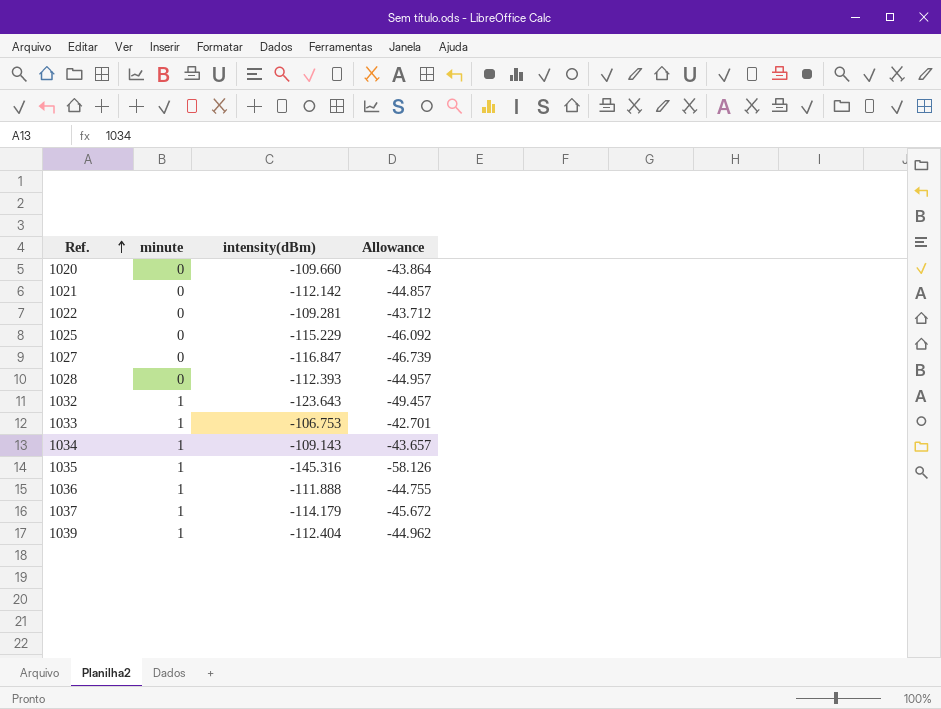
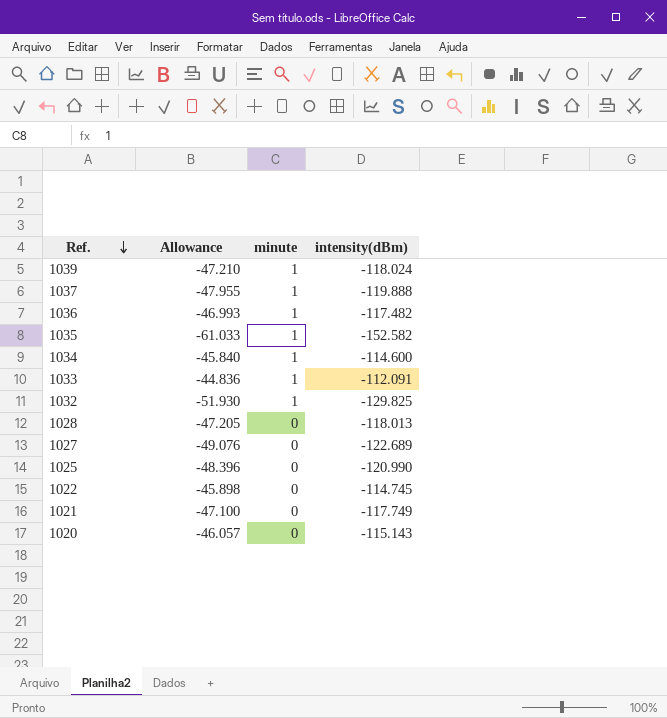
row order: Ref. ascending -> Ref. descending
column Allowance | position: 4 -> 2
1039 | Allowance: -44.962 -> -47.210
1039 | intensity(dBm): -112.404 -> -118.024
1037 | Allowance: -45.672 -> -47.955
1037 | intensity(dBm): -114.179 -> -119.888
1036 | Allowance: -44.755 -> -46.993
1036 | intensity(dBm): -111.888 -> -117.482
1035 | Allowance: -58.126 -> -61.033
1035 | intensity(dBm): -145.316 -> -152.582
1034 | Allowance: -43.657 -> -45.840
1034 | intensity(dBm): -109.143 -> -114.600
1033 | Allowance: -42.701 -> -44.836
1033 | intensity(dBm): -106.753 -> -112.091
1032 | Allowance: -49.457 -> -51.930
1032 | intensity(dBm): -123.643 -> -129.825
1028 | Allowance: -44.957 -> -47.205
1028 | intensity(dBm): -112.393 -> -118.013
1027 | Allowance: -46.739 -> -49.076
1027 | intensity(dBm): -116.847 -> -122.689
1025 | Allowance: -46.092 -> -48.396
1025 | intensity(dBm): -115.229 -> -120.990
1022 | Allowance: -43.712 -> -45.898
1022 | intensity(dBm): -109.281 -> -114.745
1021 | Allowance: -44.857 -> -47.100
1021 | intensity(dBm): -112.142 -> -117.749
1020 | Allowance: -43.864 -> -46.057
1020 | intensity(dBm): -109.660 -> -115.143

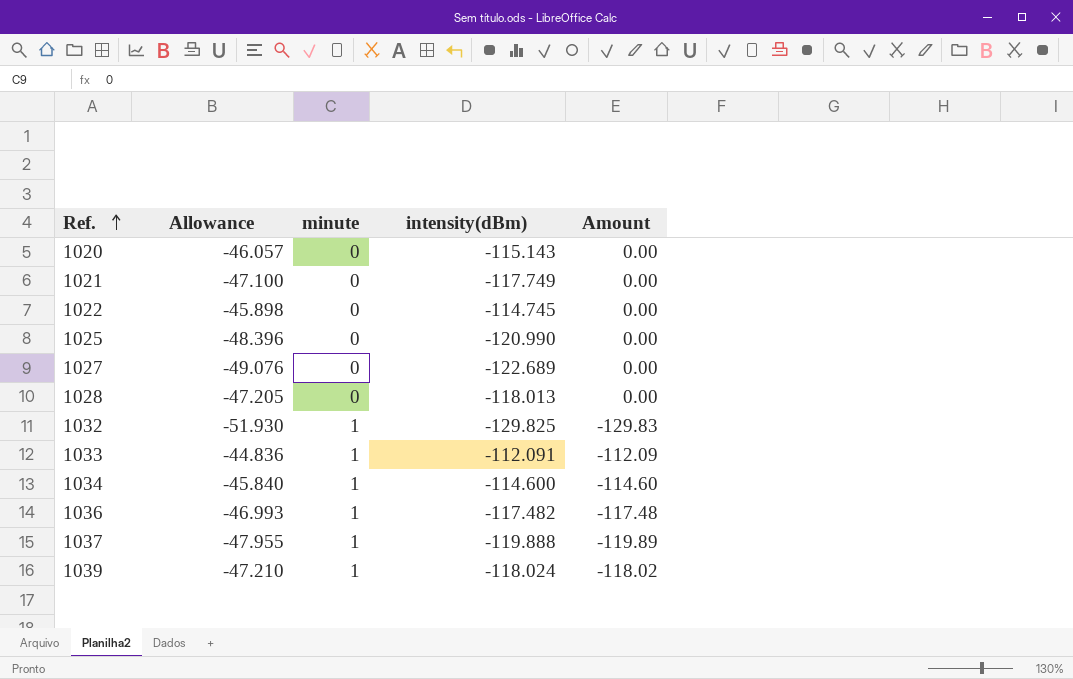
row order: Ref. descending -> Ref. ascending
column Amount | formula: none -> [minute] * [intensity(dBm)]
row 1035: -61.033 | 1 | -152.582 -> none

